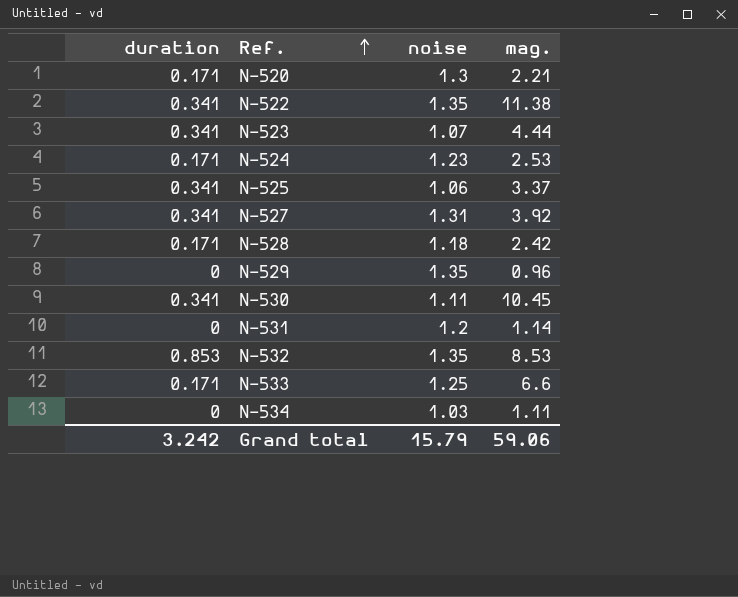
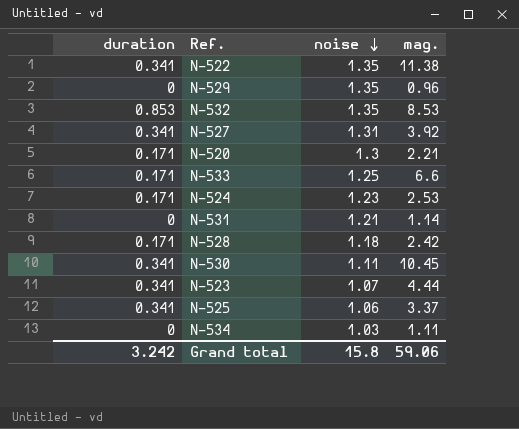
row order: Ref. ascending -> noise descending
N-531 | noise: 1.2 -> 1.21
Grand total | noise: 15.79 -> 15.8

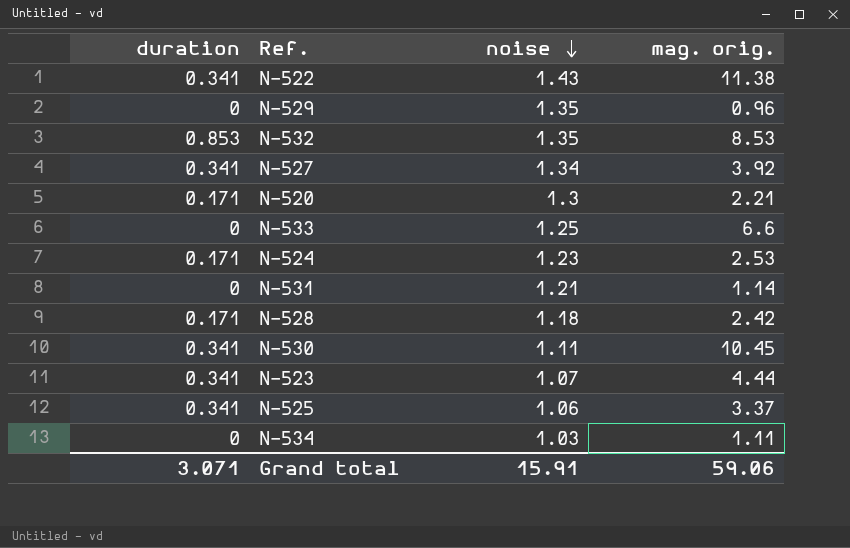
column name: mag. -> mag. orig.
N-522 | noise: 1.35 -> 1.43
N-527 | noise: 1.31 -> 1.34
N-533 | duration: 0.171 -> 0
Grand total | duration: 3.242 -> 3.071
Grand total | noise: 15.8 -> 15.91

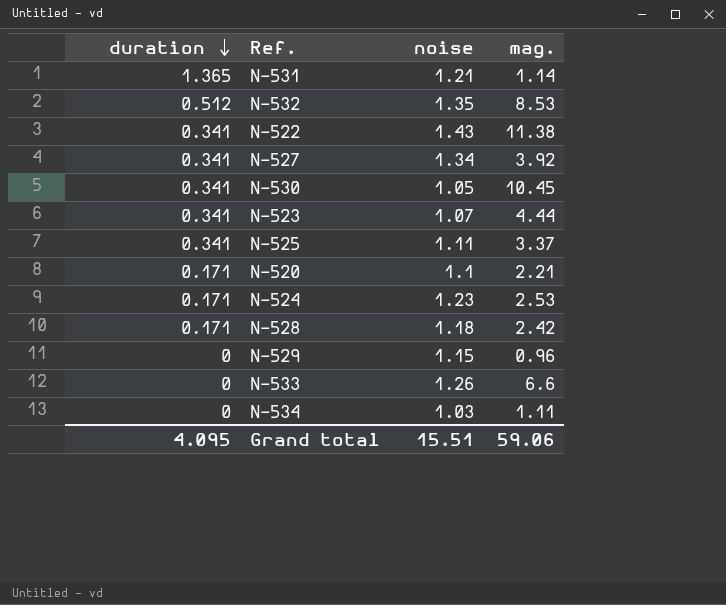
row order: noise descending -> duration descending
column name: mag. orig. -> mag.
N-531 | duration: 0 -> 1.365
N-532 | duration: 0.853 -> 0.512
N-530 | noise: 1.11 -> 1.05
N-525 | noise: 1.06 -> 1.11
N-520 | noise: 1.3 -> 1.1
N-529 | noise: 1.35 -> 1.15
N-533 | noise: 1.25 -> 1.26
Grand total | duration: 3.071 -> 4.095
Grand total | noise: 15.91 -> 15.51

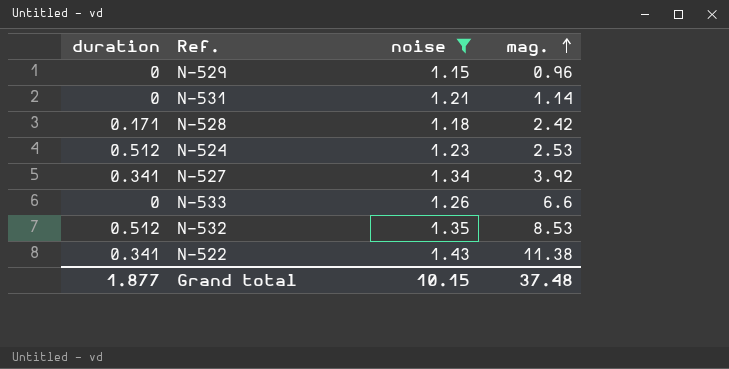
filter: none -> noise >= 1.15
row order: duration descending -> mag. ascending
N-531 | duration: 1.365 -> 0
N-524 | duration: 0.171 -> 0.512
Grand total | duration: 4.095 -> 1.877
Grand total | noise: 15.51 -> 10.15
Grand total | mag.: 59.06 -> 37.48

